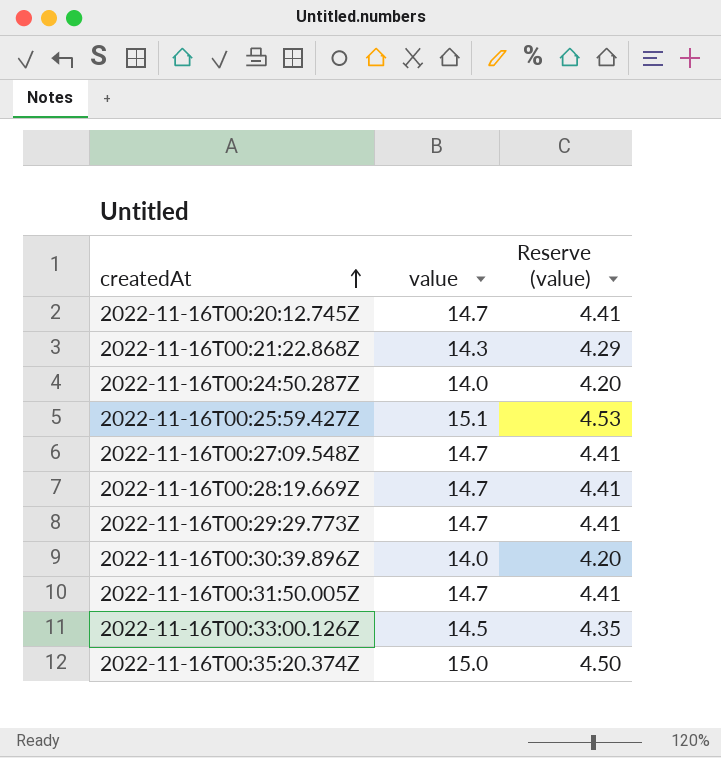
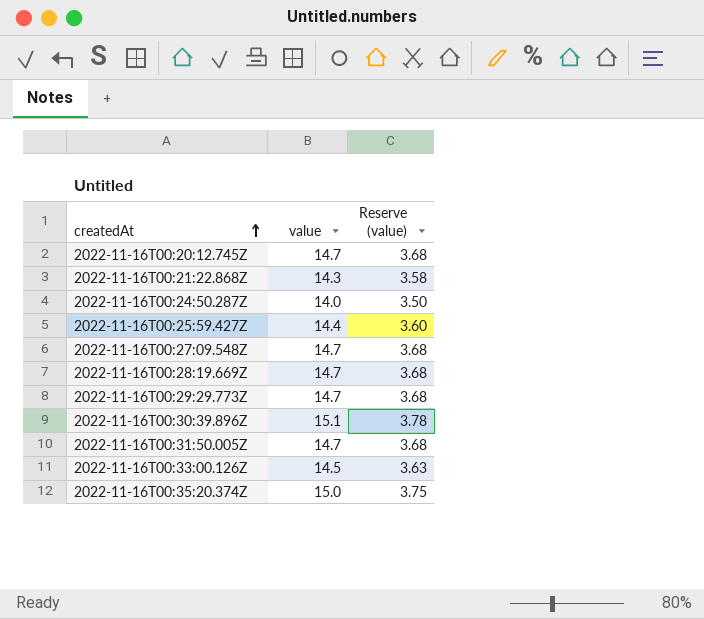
column Reserve (value) | formula: [value] * 0.3 -> [value] * 0.25
2022-11-16T00:25:59.427Z | value: 15.1 -> 14.4
2022-11-16T00:30:39.896Z | value: 14.0 -> 15.1

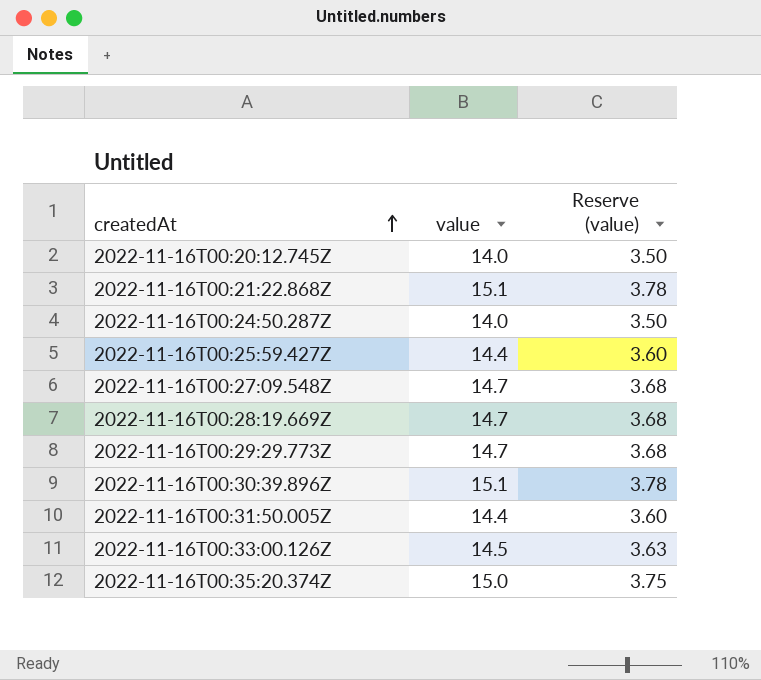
2022-11-16T00:20:12.745Z | value: 14.7 -> 14.0
2022-11-16T00:20:12.745Z | Reserve (value): 3.68 -> 3.50
2022-11-16T00:21:22.868Z | value: 14.3 -> 15.1
2022-11-16T00:21:22.868Z | Reserve (value): 3.58 -> 3.78
2022-11-16T00:31:50.005Z | value: 14.7 -> 14.4
2022-11-16T00:31:50.005Z | Reserve (value): 3.68 -> 3.60

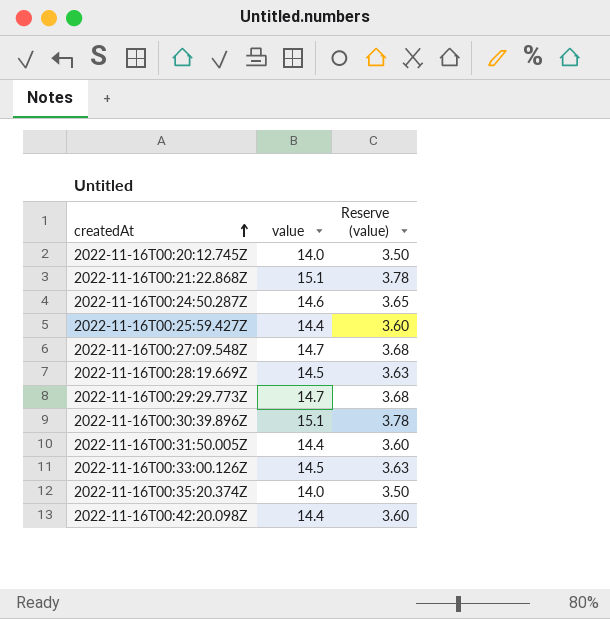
2022-11-16T00:24:50.287Z | value: 14.0 -> 14.6
2022-11-16T00:24:50.287Z | Reserve (value): 3.50 -> 3.65
2022-11-16T00:28:19.669Z | value: 14.7 -> 14.5
2022-11-16T00:28:19.669Z | Reserve (value): 3.68 -> 3.63
2022-11-16T00:35:20.374Z | value: 15.0 -> 14.0
2022-11-16T00:35:20.374Z | Reserve (value): 3.75 -> 3.50
row 2022-11-16T00:42:20.098Z: none -> 14.4 | 3.60

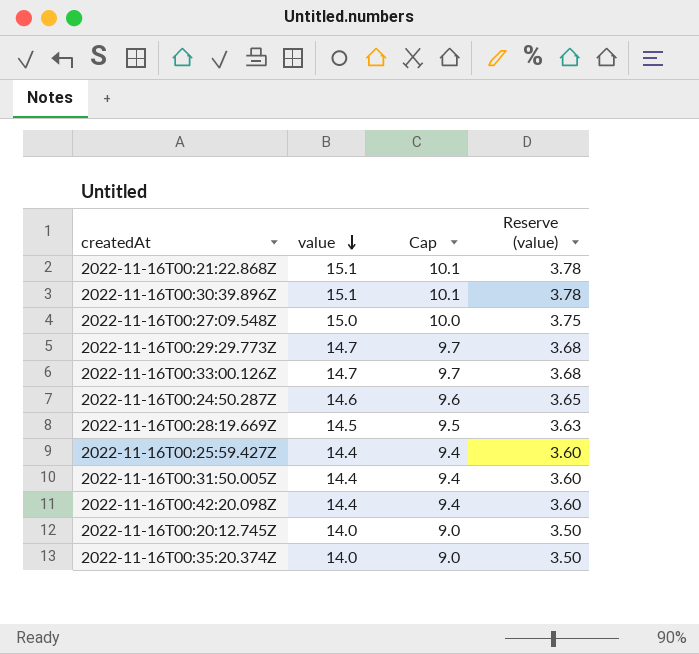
row order: createdAt ascending -> value descending
column Cap | formula: none -> [value] - 5
2022-11-16T00:27:09.548Z | value: 14.7 -> 15.0
2022-11-16T00:27:09.548Z | Reserve (value): 3.68 -> 3.75
2022-11-16T00:33:00.126Z | value: 14.5 -> 14.7
2022-11-16T00:33:00.126Z | Reserve (value): 3.63 -> 3.68

